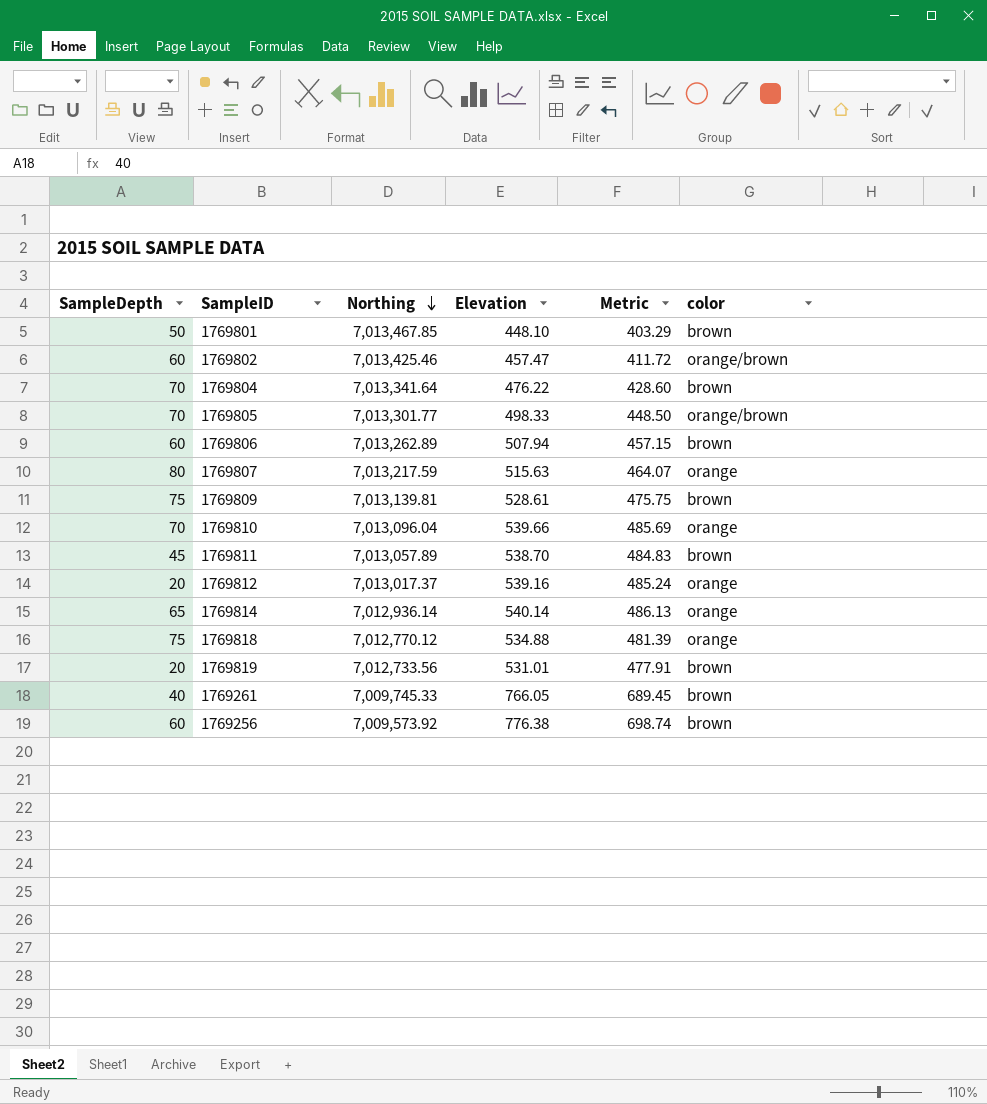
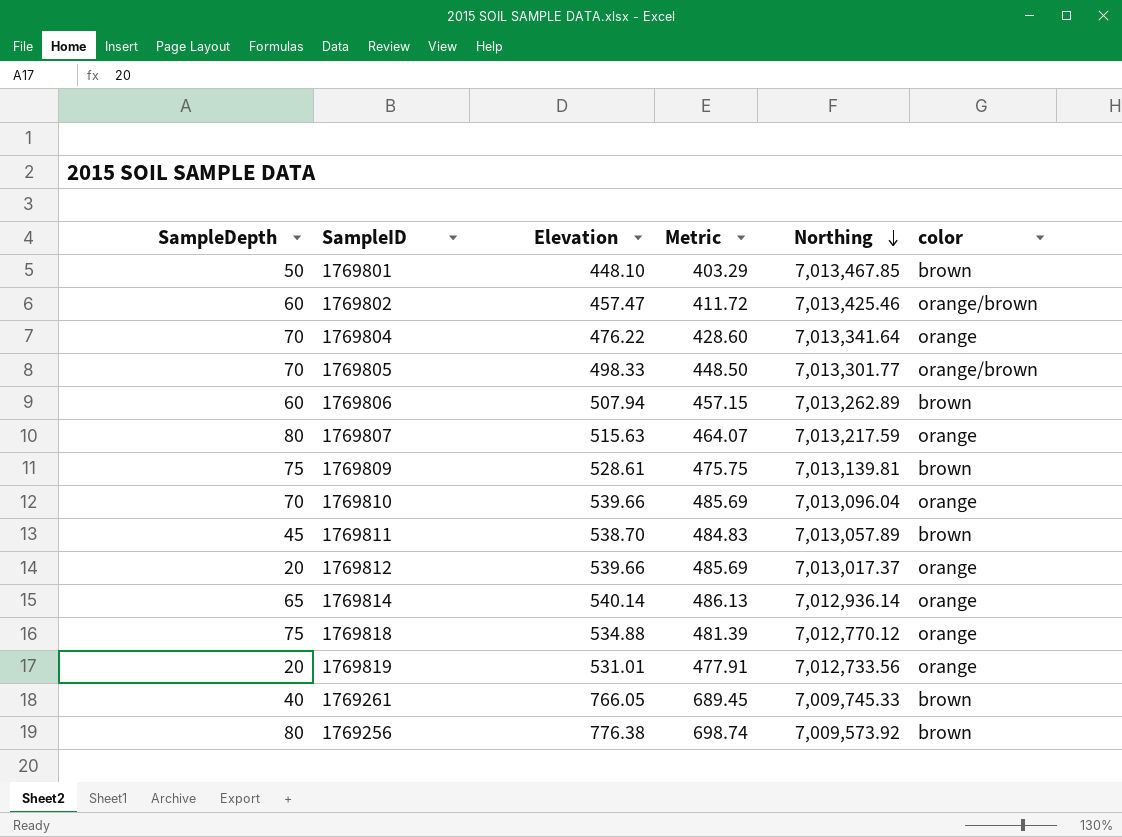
column Northing | position: 3 -> 5
1769804 | color: brown -> orange
1769812 | Elevation: 539.16 -> 539.66
1769812 | Metric: 485.24 -> 485.69
1769819 | color: brown -> orange
1769256 | SampleDepth: 60 -> 80

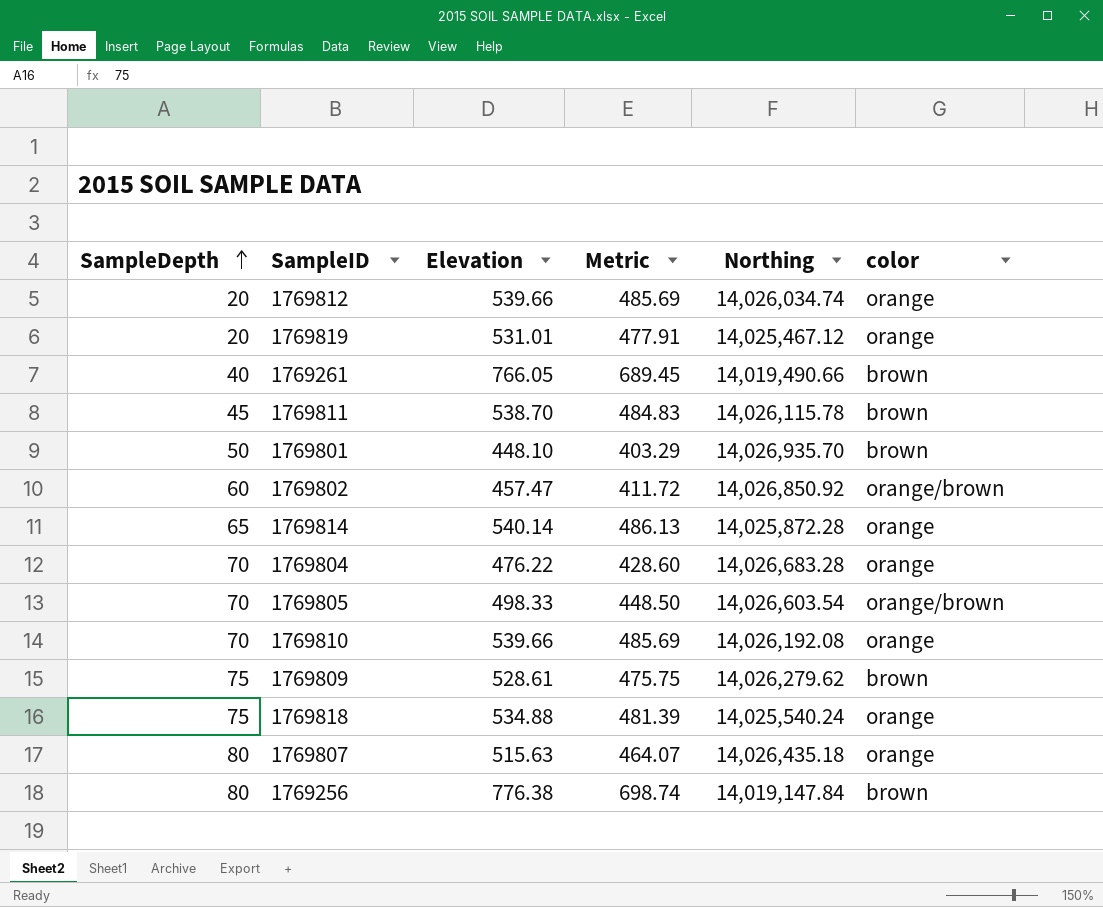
row order: Northing descending -> SampleDepth ascending
row 1769806: 60 | 507.94 | 457.15 | 7,013,262.89 | brown -> none
1769812 | Northing: 7,013,017.37 -> 14,026,034.74
1769819 | Northing: 7,012,733.56 -> 14,025,467.12
1769261 | Northing: 7,009,745.33 -> 14,019,490.66
1769811 | Northing: 7,013,057.89 -> 14,026,115.78
1769801 | Northing: 7,013,467.85 -> 14,026,935.70
1769802 | Northing: 7,013,425.46 -> 14,026,850.92
1769814 | Northing: 7,012,936.14 -> 14,025,872.28
1769804 | Northing: 7,013,341.64 -> 14,026,683.28
1769805 | Northing: 7,013,301.77 -> 14,026,603.54
1769810 | Northing: 7,013,096.04 -> 14,026,192.08
1769809 | Northing: 7,013,139.81 -> 14,026,279.62
1769818 | Northing: 7,012,770.12 -> 14,025,540.24
1769807 | Northing: 7,013,217.59 -> 14,026,435.18
1769256 | Northing: 7,009,573.92 -> 14,019,147.84

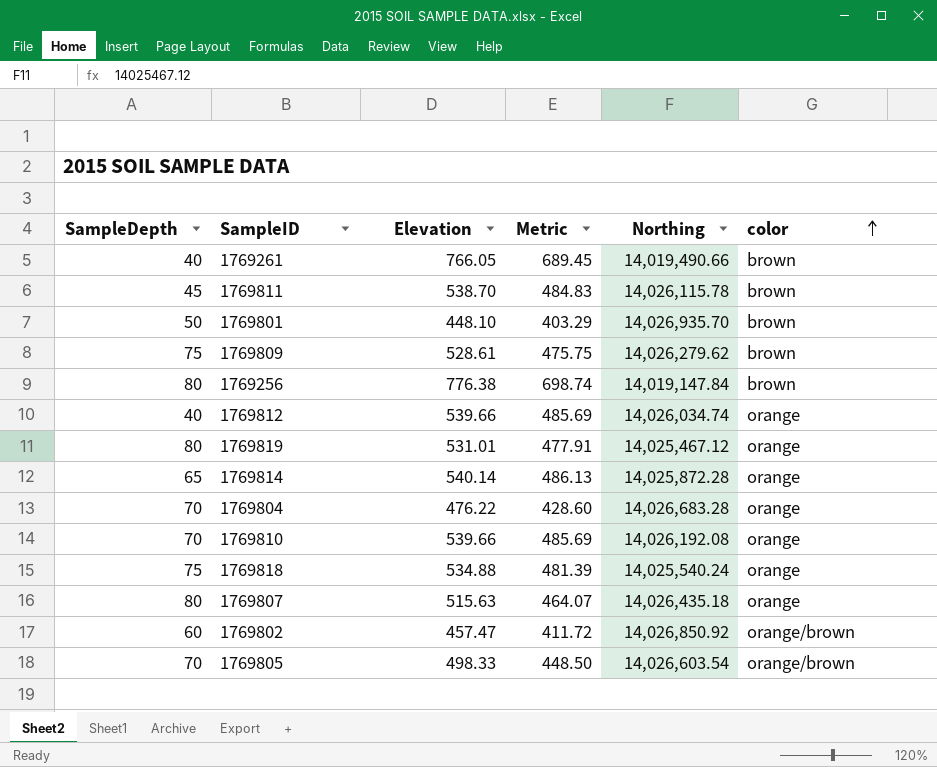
row order: SampleDepth ascending -> color ascending
1769812 | SampleDepth: 20 -> 40
1769819 | SampleDepth: 20 -> 80

